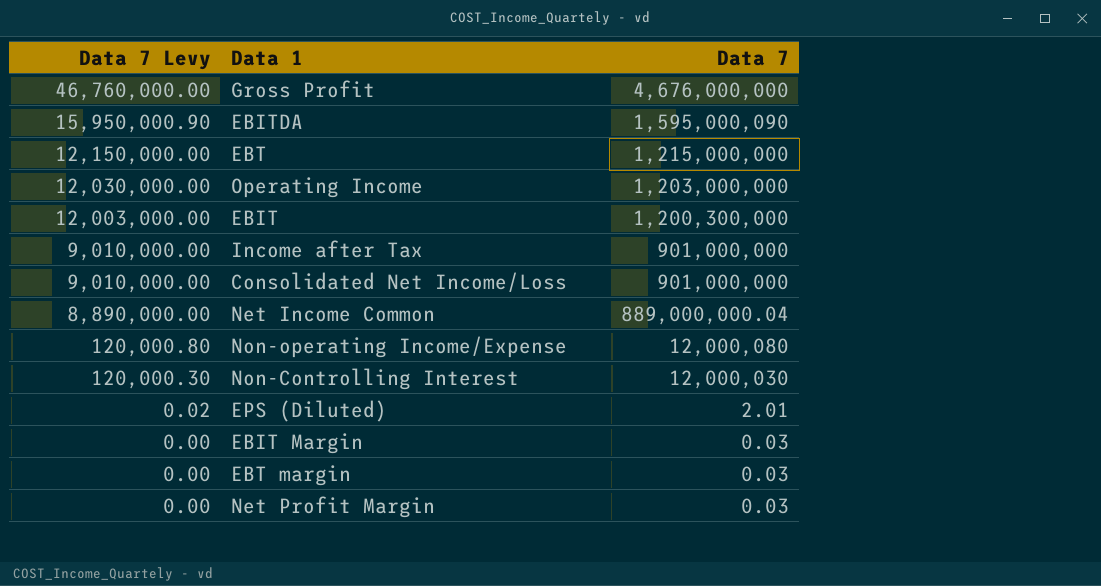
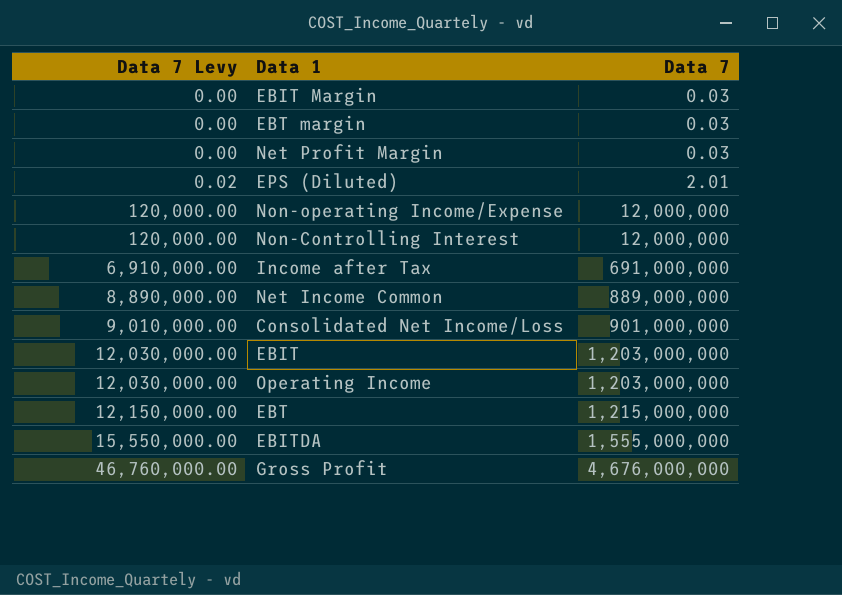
row order: Data 7 Levy descending -> Data 7 Levy ascending
Non-operating Income/Expense | Data 7 Levy: 120,000.80 -> 120,000.00
Non-operating Income/Expense | Data 7: 12,000,080 -> 12,000,000
Non-Controlling Interest | Data 7 Levy: 120,000.30 -> 120,000.00
Non-Controlling Interest | Data 7: 12,000,030 -> 12,000,000
Income after Tax | Data 7 Levy: 9,010,000.00 -> 6,910,000.00
Income after Tax | Data 7: 901,000,000 -> 691,000,000
Net Income Common | Data 7: 889,000,000.04 -> 889,000,000
EBIT | Data 7 Levy: 12,003,000.00 -> 12,030,000.00
EBIT | Data 7: 1,200,300,000 -> 1,203,000,000
EBITDA | Data 7 Levy: 15,950,000.90 -> 15,550,000.00
EBITDA | Data 7: 1,595,000,090 -> 1,555,000,000

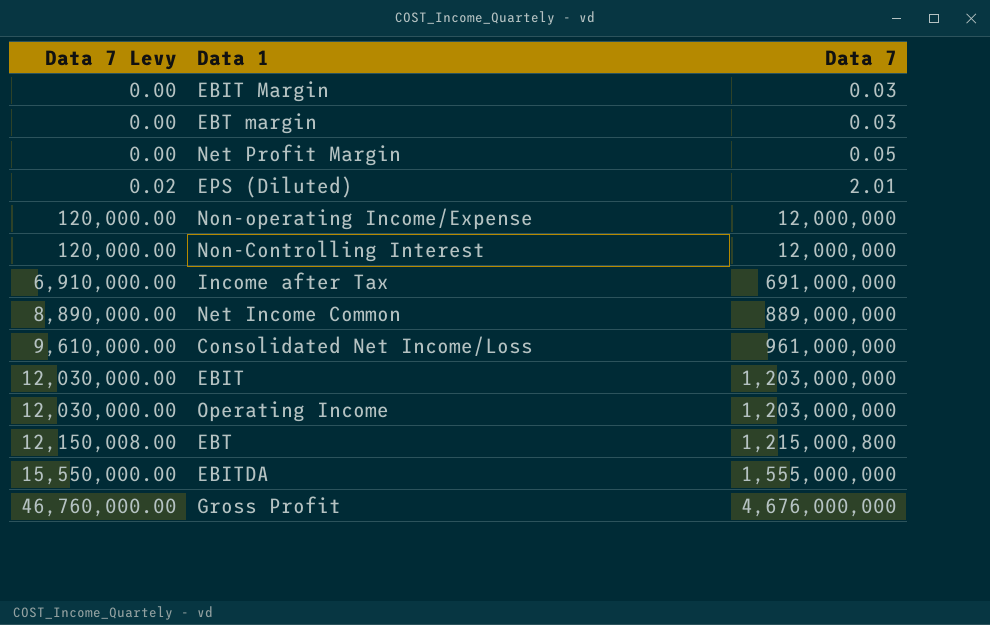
Net Profit Margin | Data 7: 0.03 -> 0.05
Consolidated Net Income/Loss | Data 7 Levy: 9,010,000.00 -> 9,610,000.00
Consolidated Net Income/Loss | Data 7: 901,000,000 -> 961,000,000
EBT | Data 7 Levy: 12,150,000.00 -> 12,150,008.00
EBT | Data 7: 1,215,000,000 -> 1,215,000,800

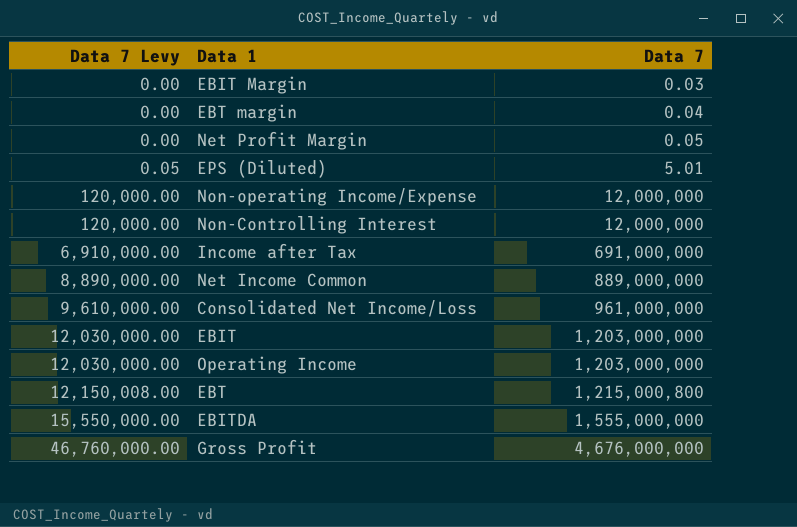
EBT margin | Data 7: 0.03 -> 0.04
EPS (Diluted) | Data 7 Levy: 0.02 -> 0.05
EPS (Diluted) | Data 7: 2.01 -> 5.01

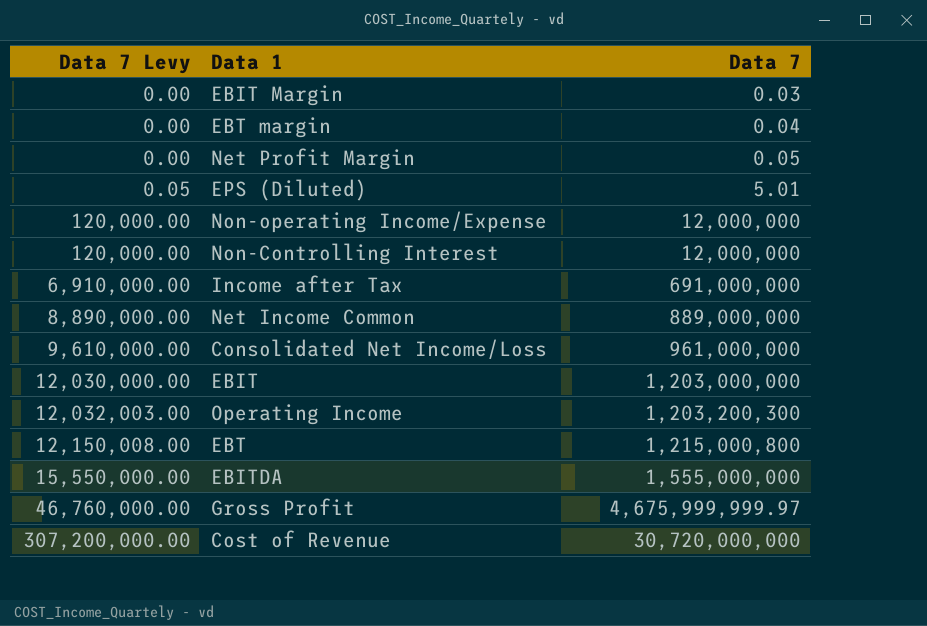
Operating Income | Data 7 Levy: 12,030,000.00 -> 12,032,003.00
Operating Income | Data 7: 1,203,000,000 -> 1,203,200,300
Gross Profit | Data 7: 4,676,000,000 -> 4,675,999,999.97
row Cost of Revenue: none -> 307,200,000.00 | 30,720,000,000

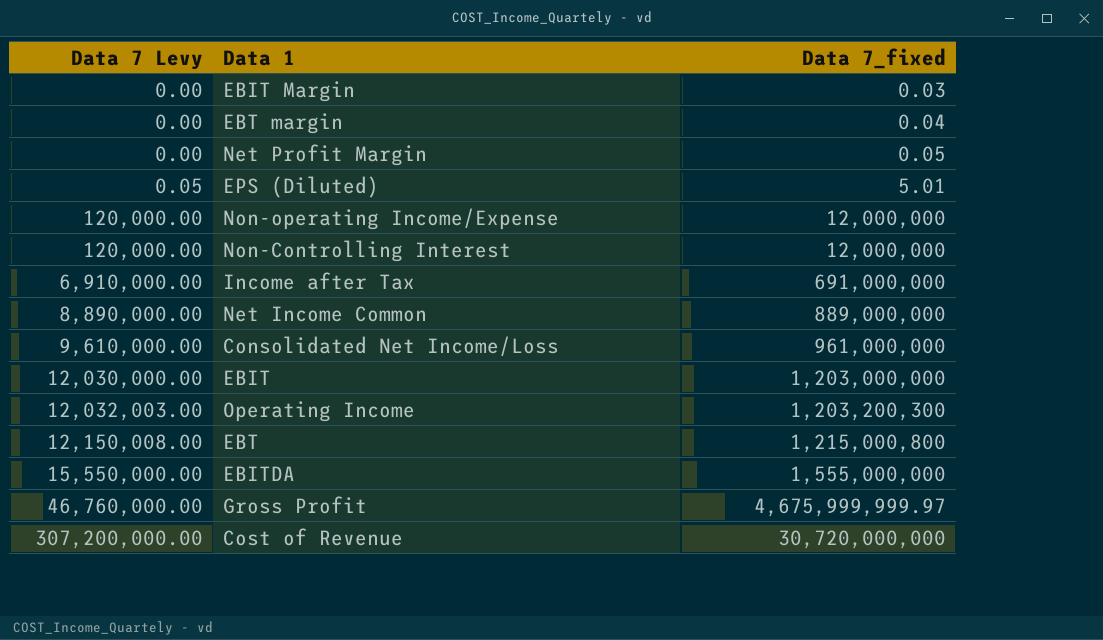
column name: Data 7 -> Data 7_fixed

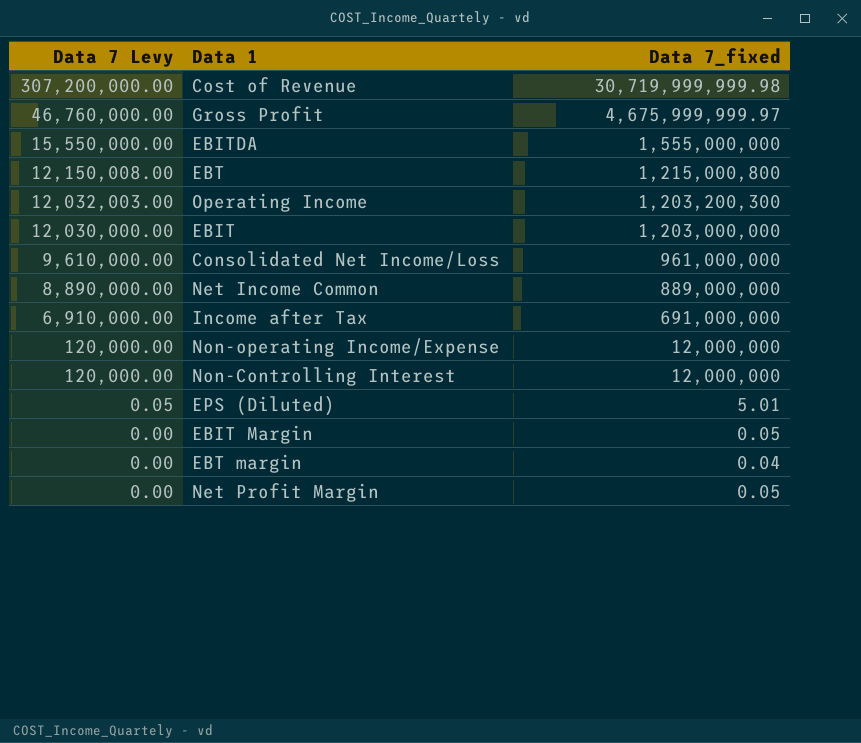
row order: Data 7 Levy ascending -> Data 7 Levy descending
Cost of Revenue | Data 7_fixed: 30,720,000,000 -> 30,719,999,999.98
EBIT Margin | Data 7_fixed: 0.03 -> 0.05

